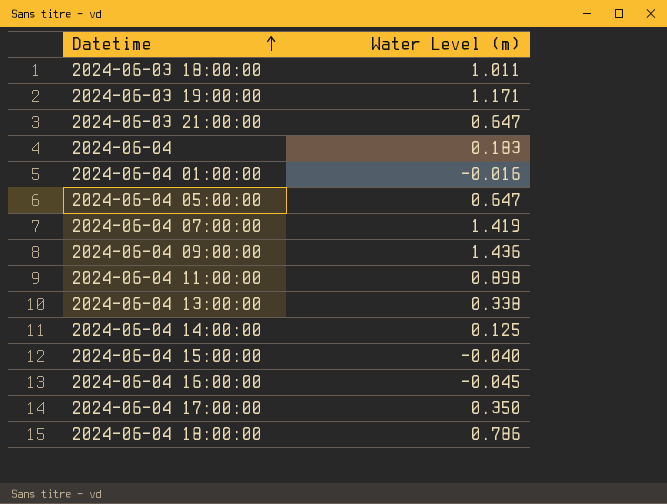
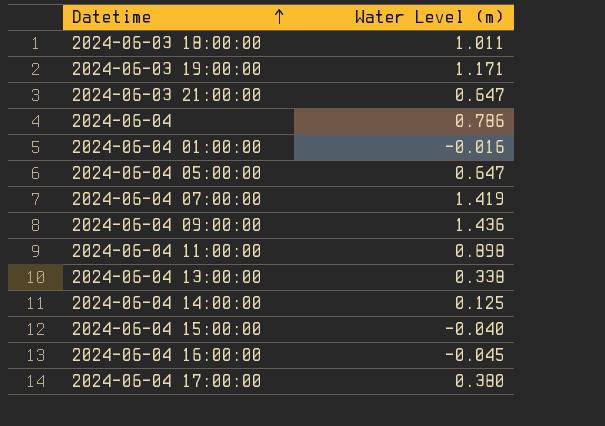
row 2024-06-04 18:00:00: 0.786 -> none
2024-06-04 | Water Level (m): 0.183 -> 0.786
2024-06-04 17:00:00 | Water Level (m): 0.350 -> 0.380

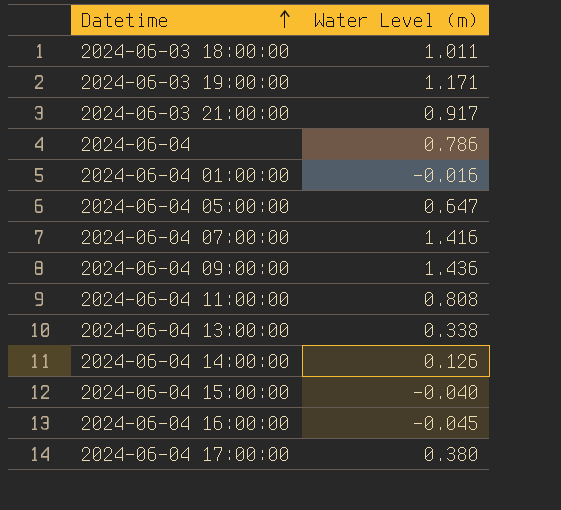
2024-06-03 21:00:00 | Water Level (m): 0.647 -> 0.917
2024-06-04 07:00:00 | Water Level (m): 1.419 -> 1.416
2024-06-04 11:00:00 | Water Level (m): 0.898 -> 0.808
2024-06-04 14:00:00 | Water Level (m): 0.125 -> 0.126

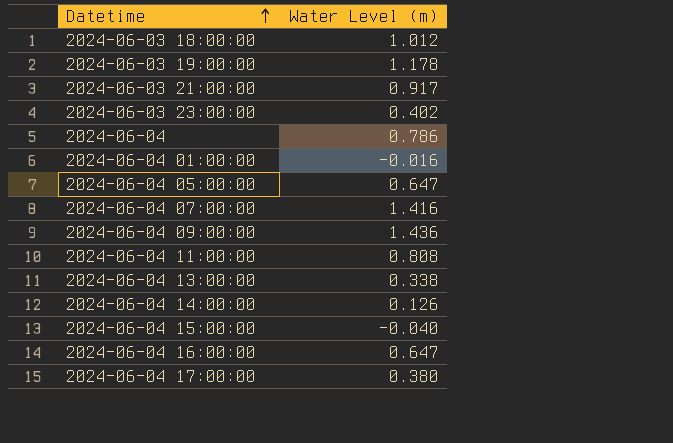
2024-06-03 18:00:00 | Water Level (m): 1.011 -> 1.012
2024-06-03 19:00:00 | Water Level (m): 1.171 -> 1.178
row 2024-06-03 23:00:00: none -> 0.402
2024-06-04 16:00:00 | Water Level (m): -0.045 -> 0.647

